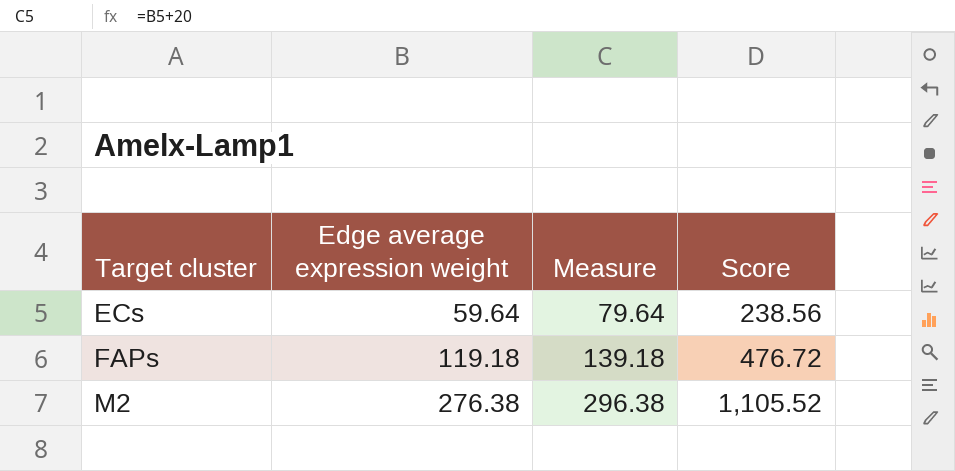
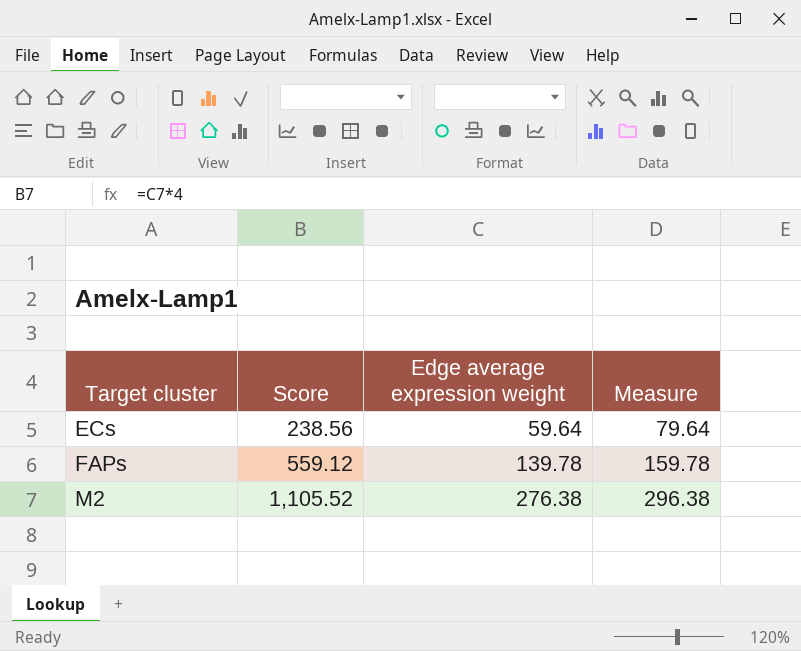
column Score | position: 4 -> 2
FAPs | Score: 476.72 -> 559.12
FAPs | Edge average expression weight: 119.18 -> 139.78
FAPs | Measure: 139.18 -> 159.78

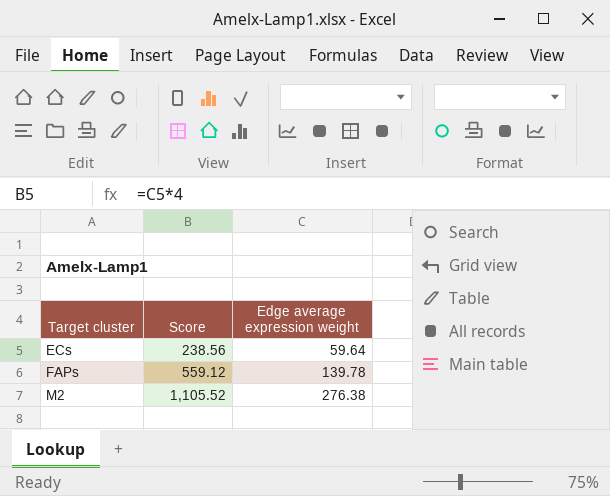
column Measure | formula: [Edge average expression weight] + 20 -> none

